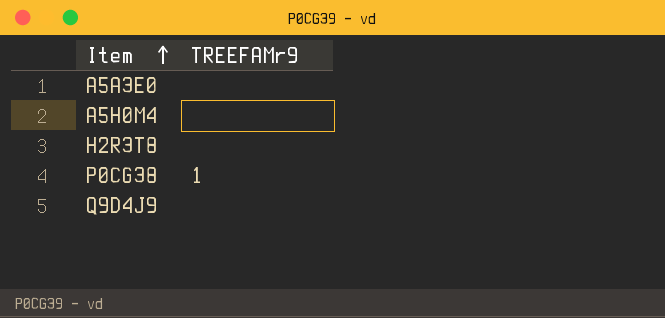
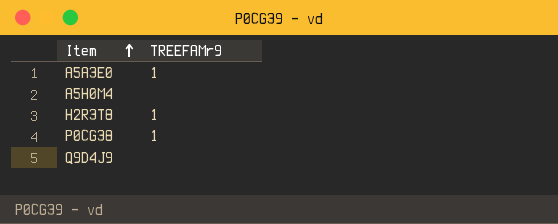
A5A3E0 | TREEFAMr9: none -> 1
H2R3T8 | TREEFAMr9: none -> 1

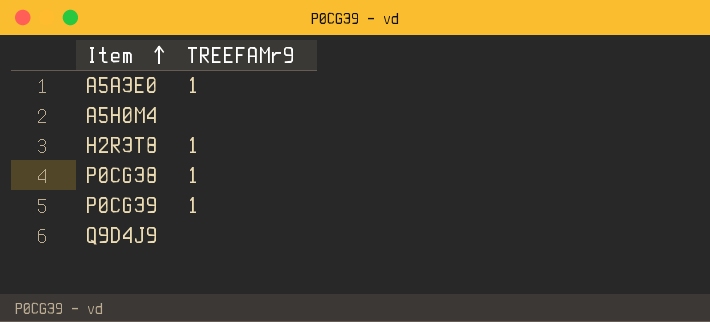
row P0CG39: none -> 1

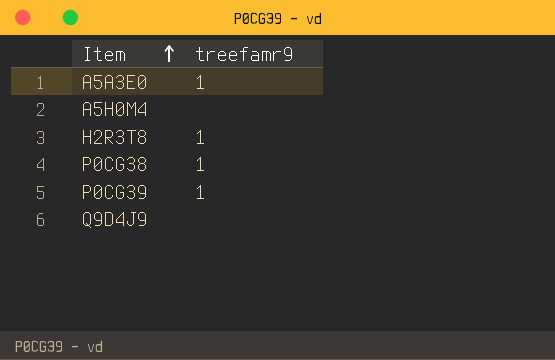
column name: TREEFAMr9 -> treefamr9

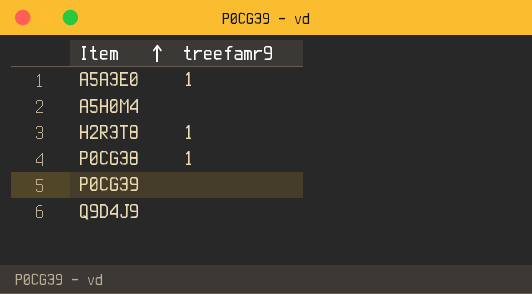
P0CG39 | treefamr9: 1 -> none

